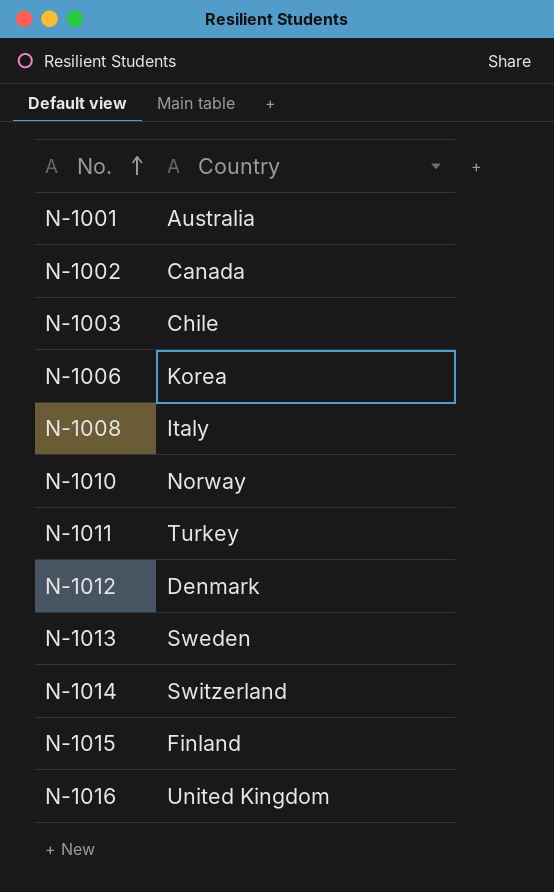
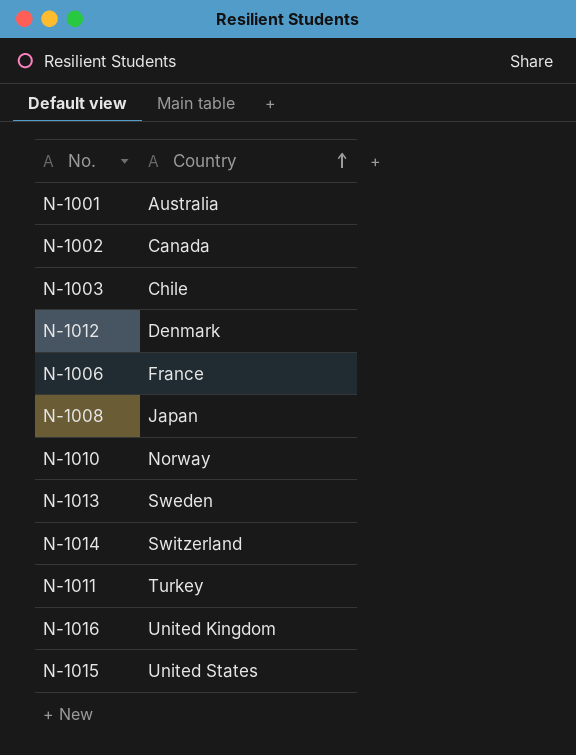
row order: No. ascending -> Country ascending
N-1006 | Country: Korea -> France
N-1008 | Country: Italy -> Japan
N-1015 | Country: Finland -> United States

